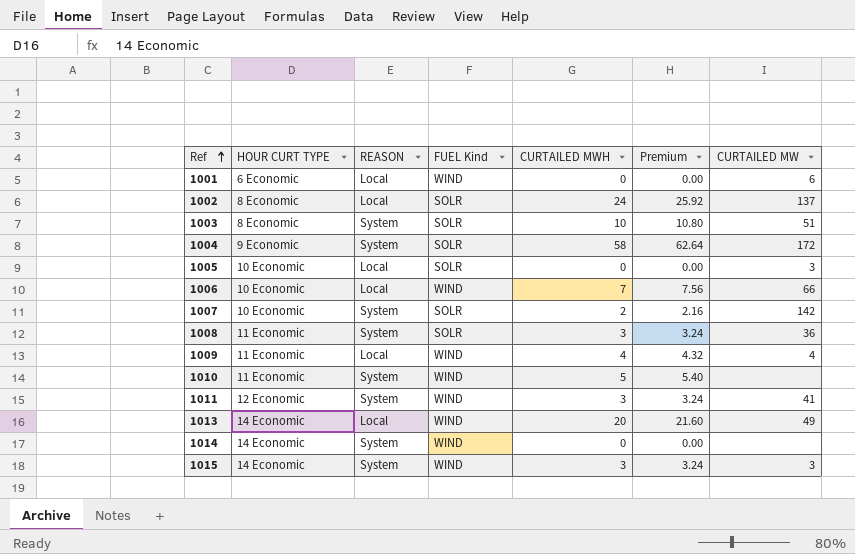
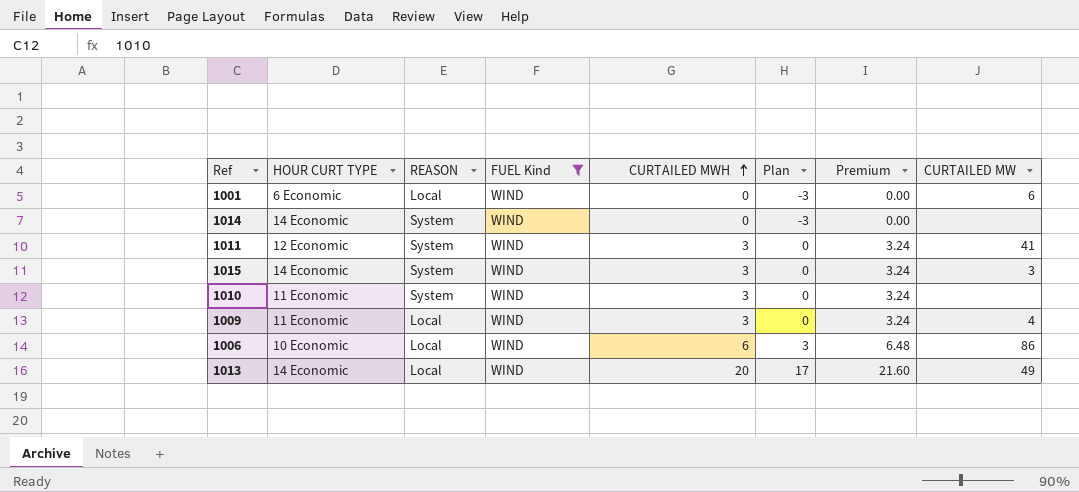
filter: none -> FUEL Kind = WIND
row order: Ref ascending -> CURTAILED MWH ascending
column Plan | formula: none -> [CURTAILED MWH] - 3
1010 | CURTAILED MWH: 5 -> 3
1010 | Premium: 5.40 -> 3.24
1009 | CURTAILED MWH: 4 -> 3
1009 | Premium: 4.32 -> 3.24
1006 | CURTAILED MWH: 7 -> 6
1006 | Premium: 7.56 -> 6.48
1006 | CURTAILED MW: 66 -> 86

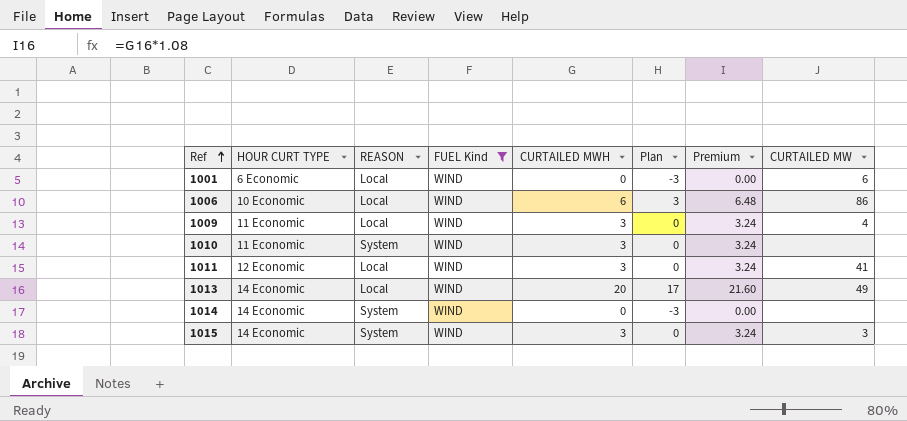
row order: CURTAILED MWH ascending -> Ref ascending
1011 | REASON: System -> Local

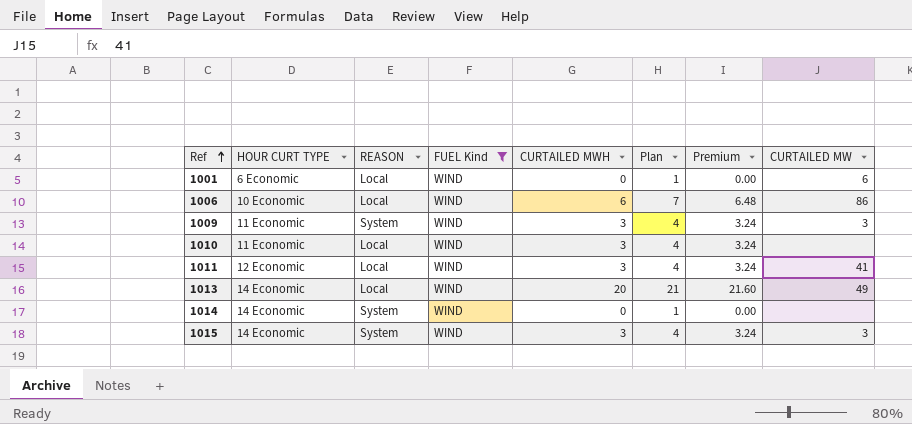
column Plan | formula: [CURTAILED MWH] - 3 -> [CURTAILED MWH] + 1
1009 | REASON: Local -> System
1009 | CURTAILED MW: 4 -> 3
1010 | REASON: System -> Local

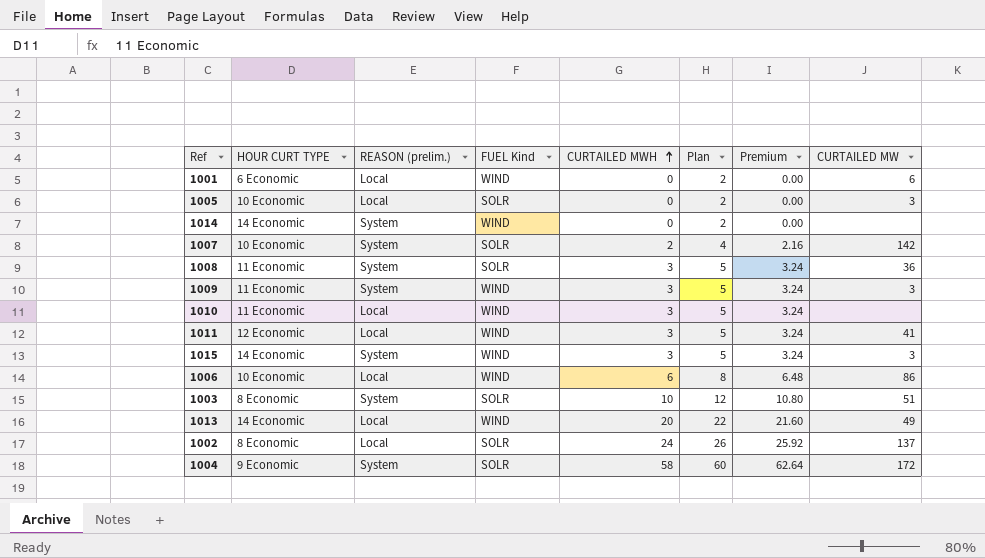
filter: FUEL Kind = WIND -> none
row order: Ref ascending -> CURTAILED MWH ascending
column name: REASON -> REASON (prelim.)
column Plan | formula: [CURTAILED MWH] + 1 -> [CURTAILED MWH] + 2

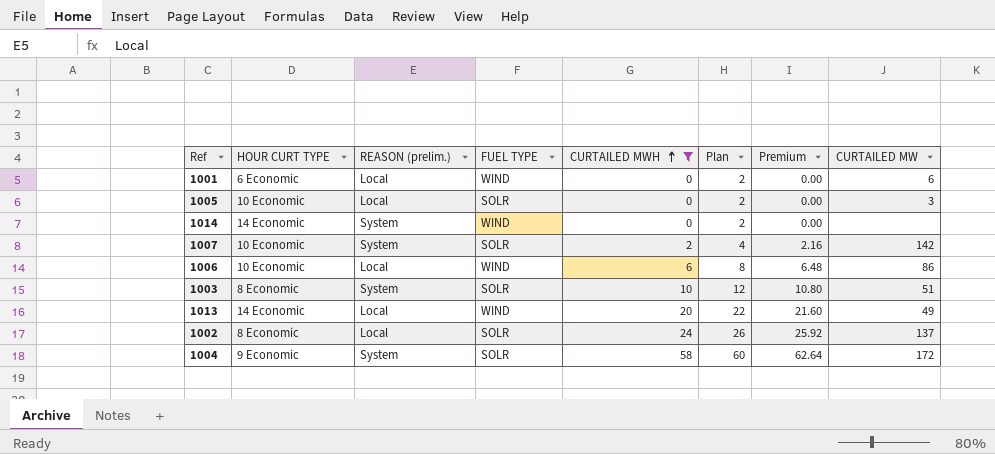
filter: none -> CURTAILED MWH != 3
column name: FUEL Kind -> FUEL TYPE

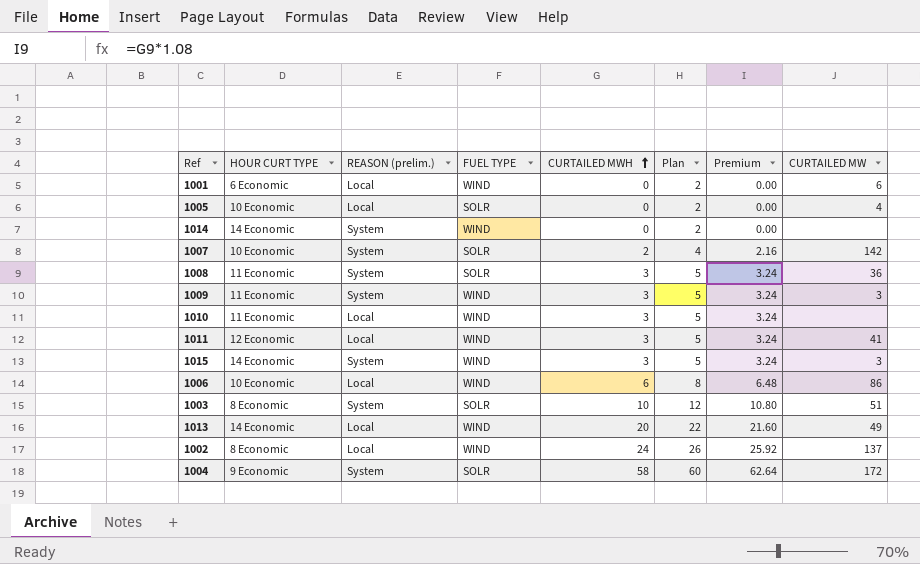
filter: CURTAILED MWH != 3 -> none
1005 | CURTAILED MW: 3 -> 4
1002 | FUEL TYPE: SOLR -> WIND

